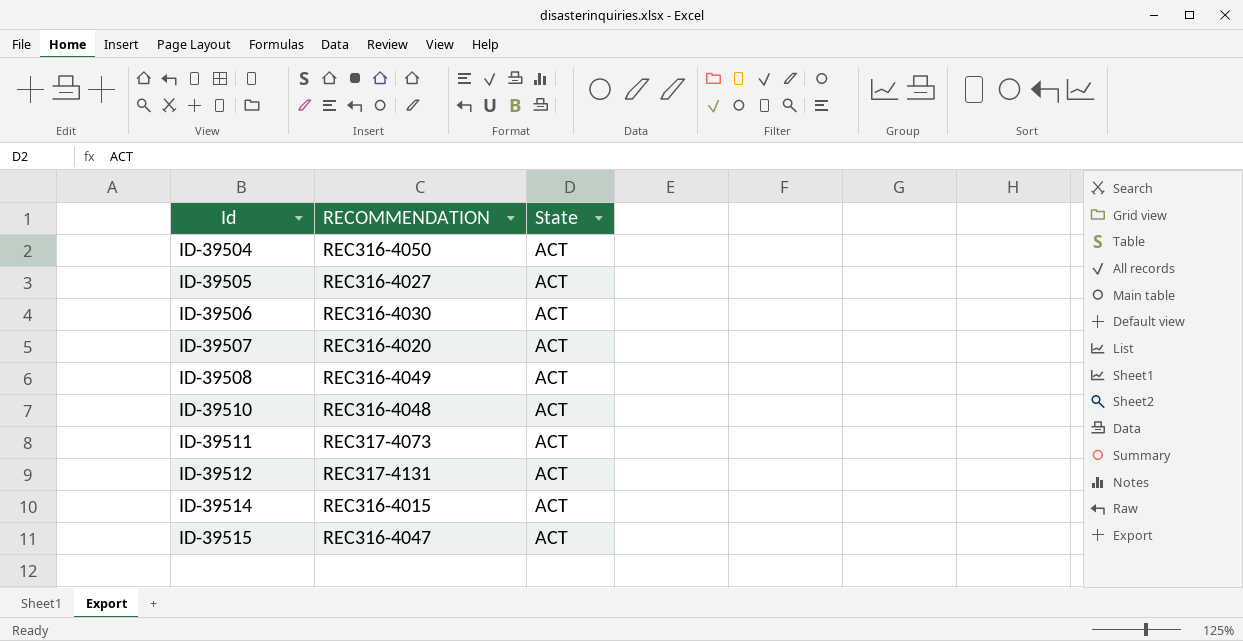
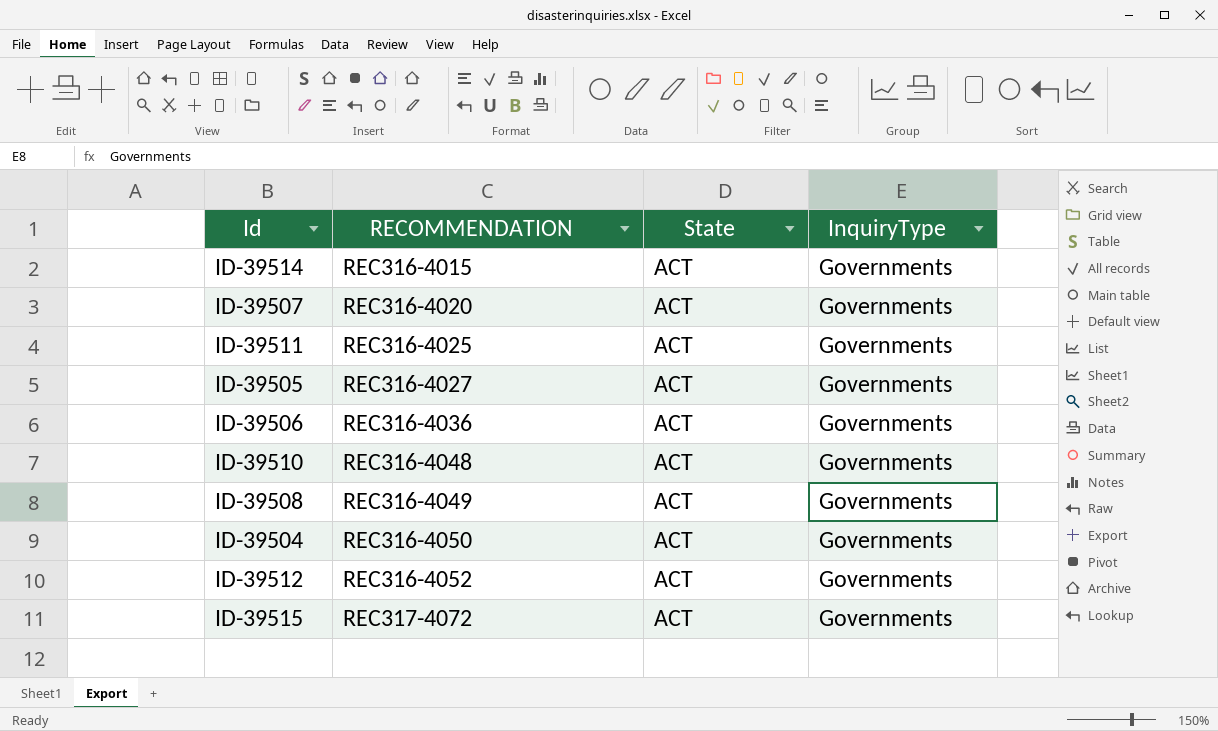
row order: Id ascending -> RECOMMENDATION ascending
column InquiryType | position: none -> 4
ID-39511 | RECOMMENDATION: REC317-4073 -> REC316-4025
ID-39506 | RECOMMENDATION: REC316-4030 -> REC316-4036
ID-39512 | RECOMMENDATION: REC317-4131 -> REC316-4052
ID-39515 | RECOMMENDATION: REC316-4047 -> REC317-4072

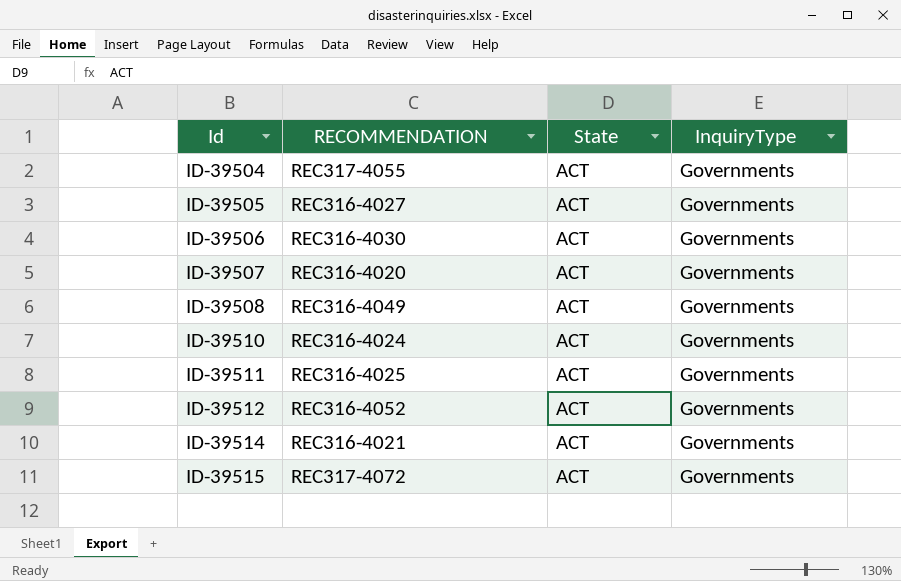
row order: RECOMMENDATION ascending -> Id ascending
ID-39504 | RECOMMENDATION: REC316-4050 -> REC317-4055
ID-39506 | RECOMMENDATION: REC316-4036 -> REC316-4030
ID-39510 | RECOMMENDATION: REC316-4048 -> REC316-4024
ID-39514 | RECOMMENDATION: REC316-4015 -> REC316-4021

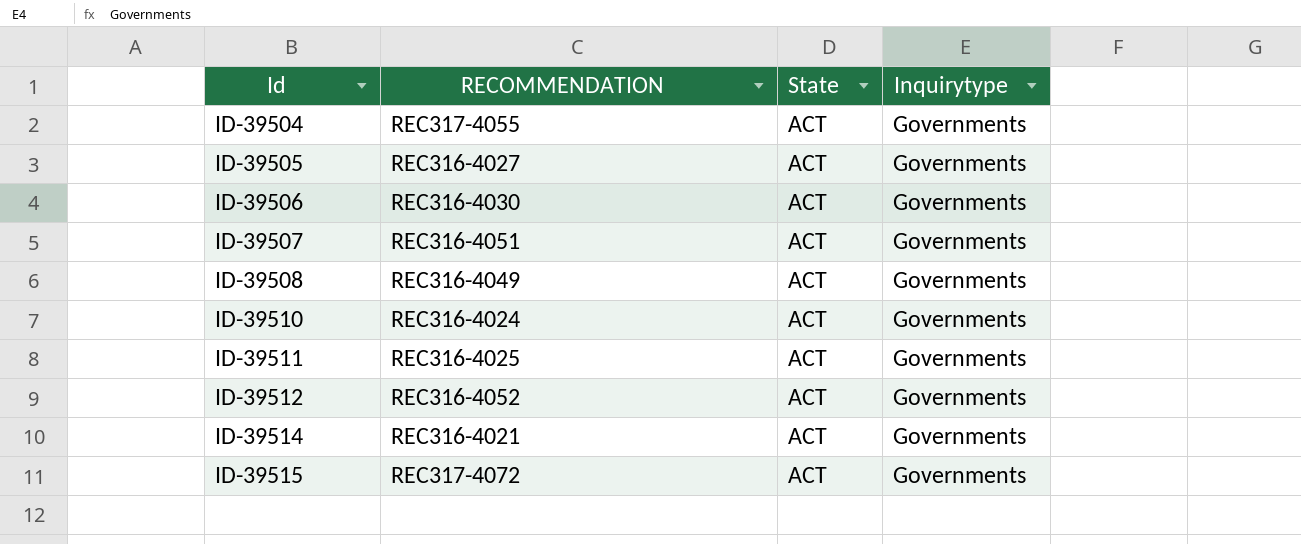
column name: InquiryType -> Inquirytype
ID-39507 | RECOMMENDATION: REC316-4020 -> REC316-4051

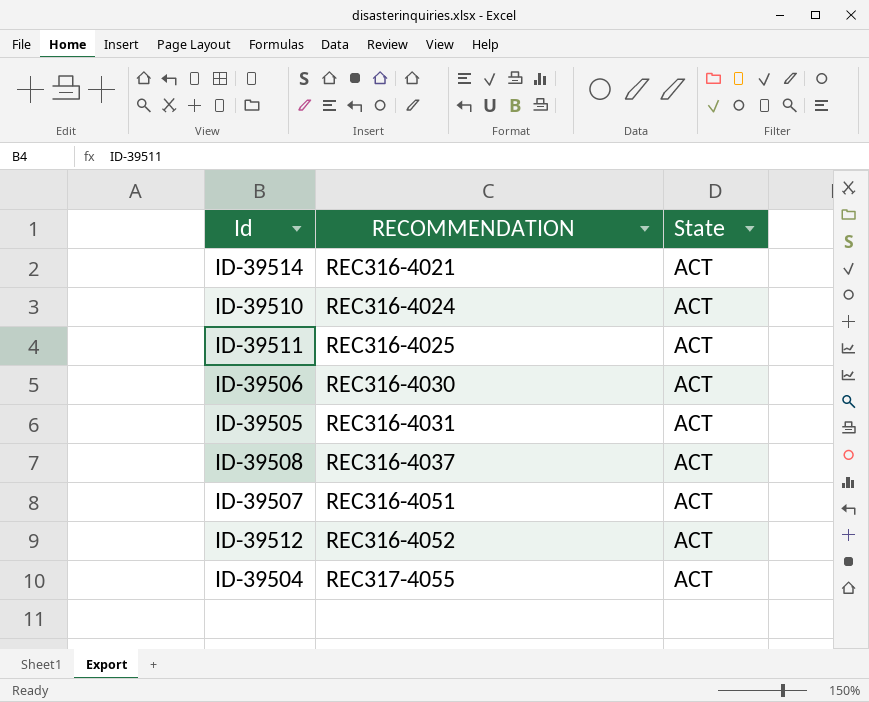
row order: Id ascending -> RECOMMENDATION ascending
column Inquirytype | position: 4 -> none
row ID-39515: REC317-4072 | ACT | Governments -> none
ID-39505 | RECOMMENDATION: REC316-4027 -> REC316-4031
ID-39508 | RECOMMENDATION: REC316-4049 -> REC316-4037

